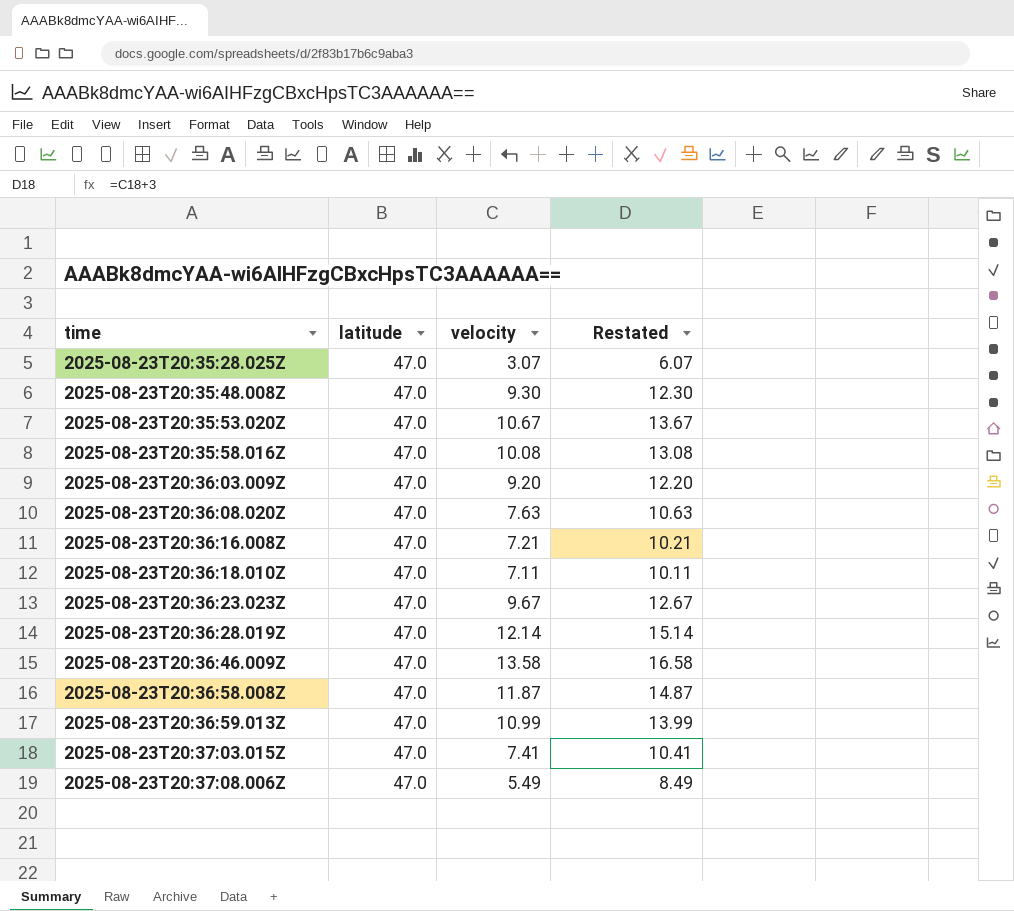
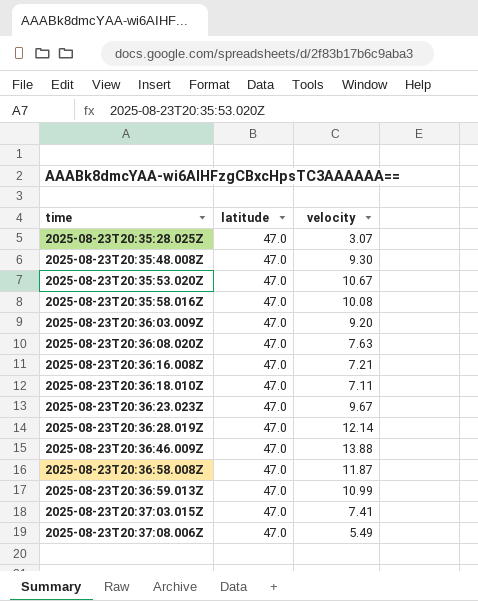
column Restated | formula: [velocity] + 3 -> none
2025-08-23T20:36:46.009Z | velocity: 13.58 -> 13.88

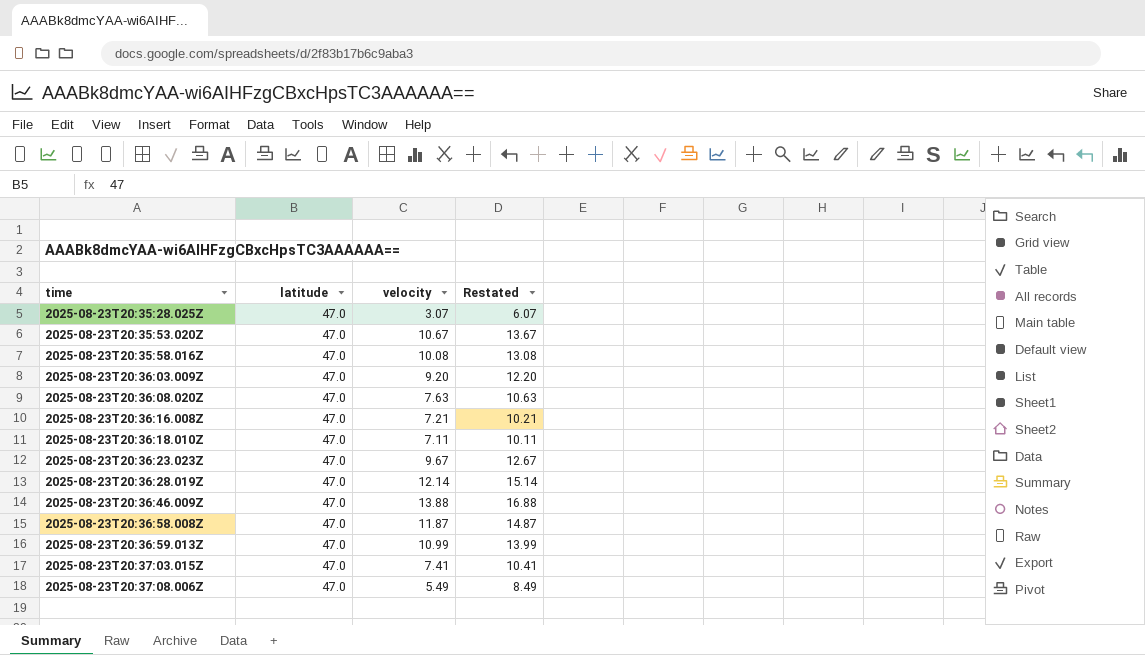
column Restated | formula: none -> [velocity] + 3
row 2025-08-23T20:35:48.008Z: 47.0 | 9.30 -> none

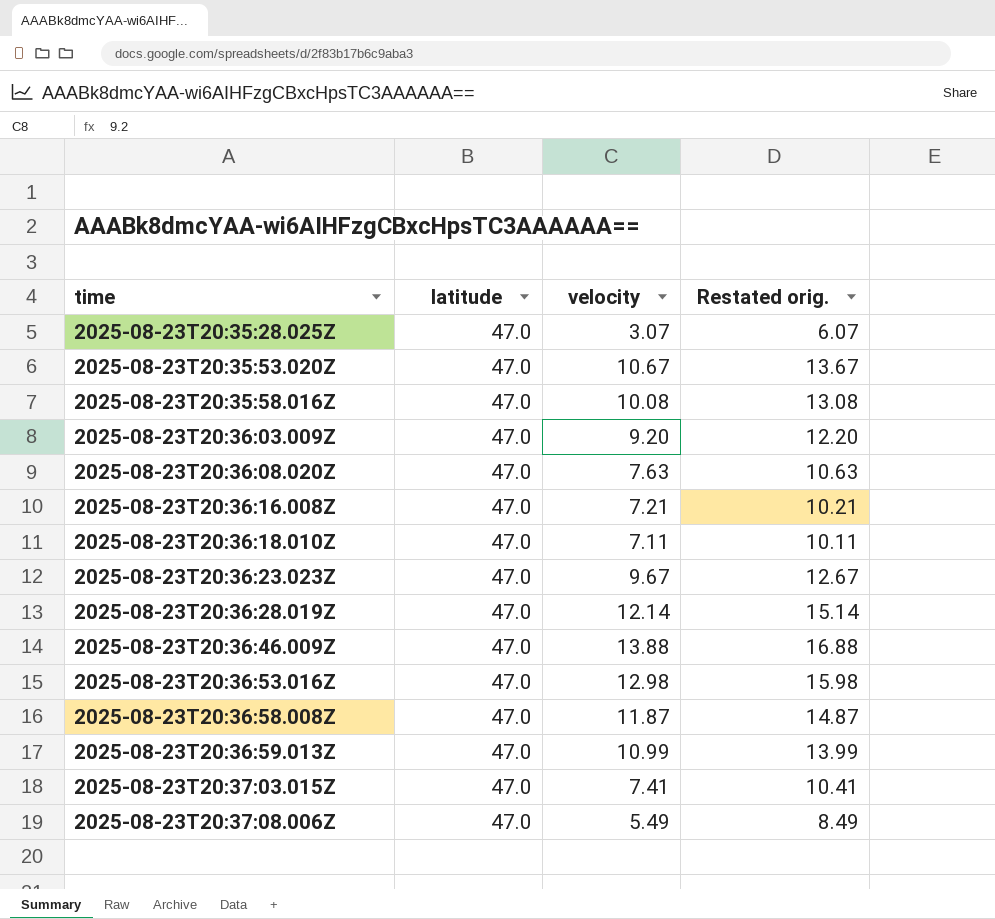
column name: Restated -> Restated orig.
row 2025-08-23T20:36:53.016Z: none -> 47.0 | 12.98 | 15.98

